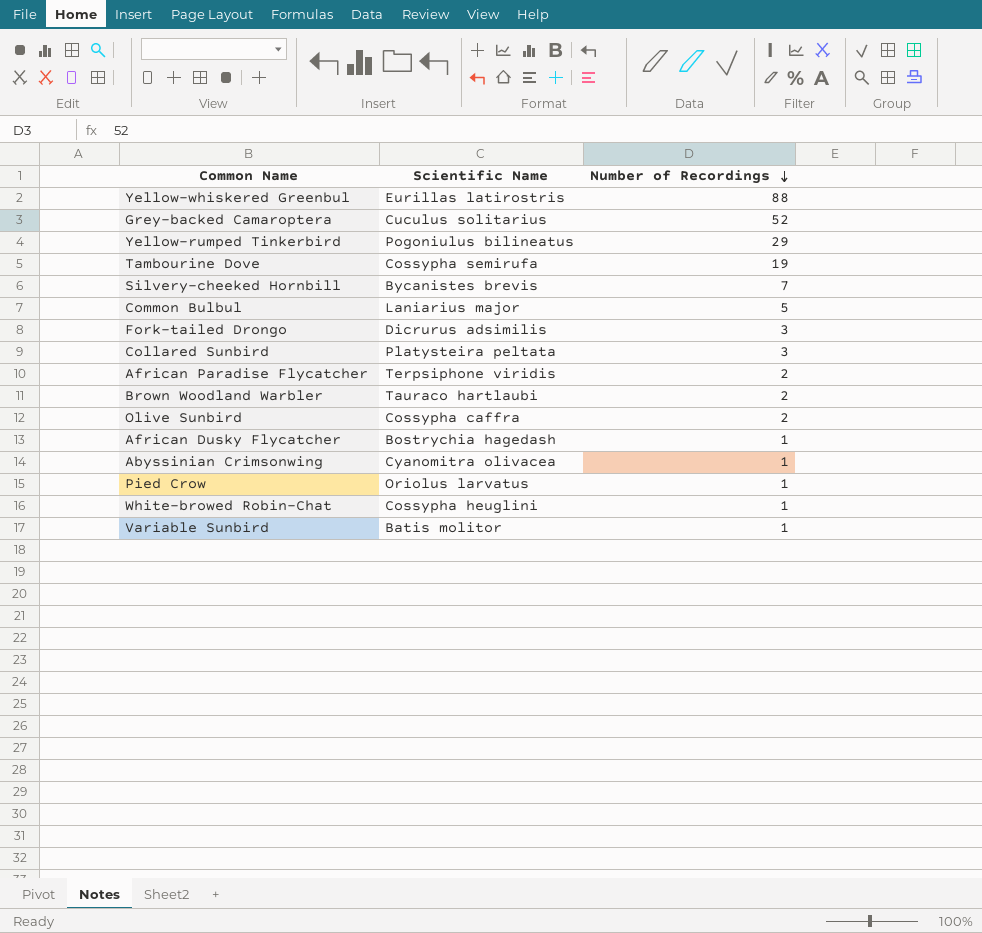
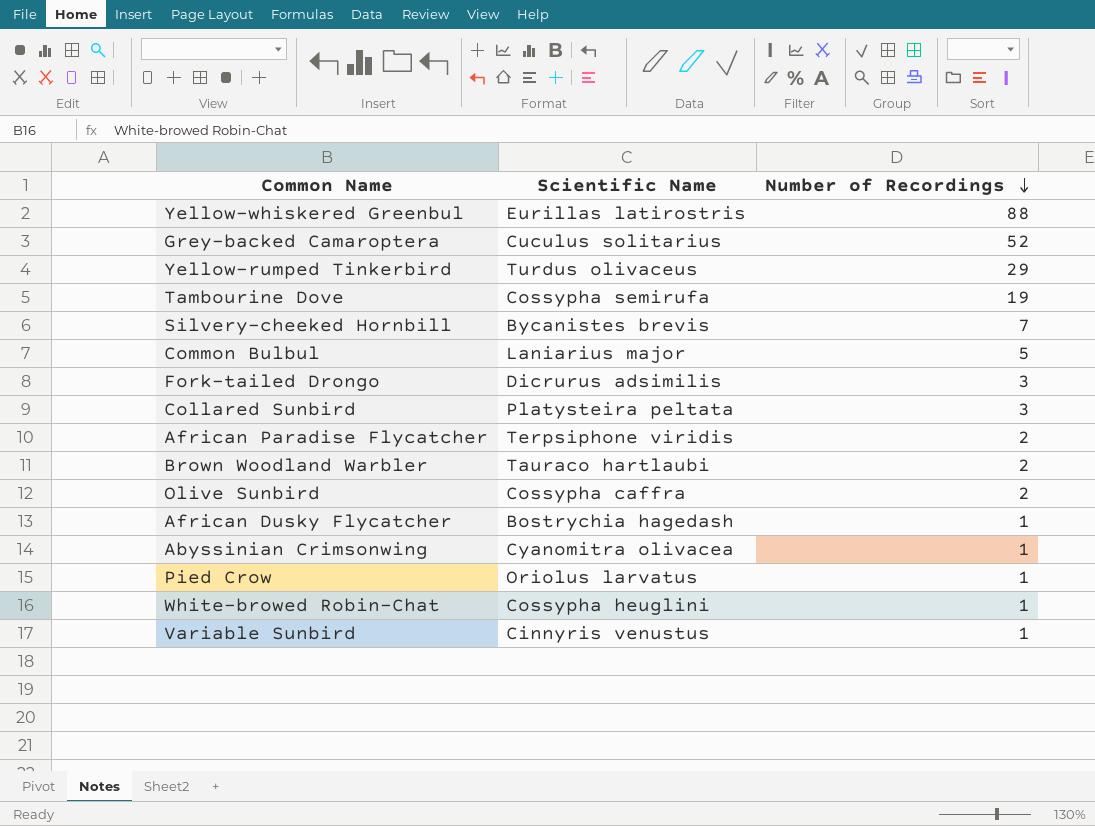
Yellow-rumped Tinkerbird | Scientific Name: Pogoniulus bilineatus -> Turdus olivaceus
Variable Sunbird | Scientific Name: Batis molitor -> Cinnyris venustus

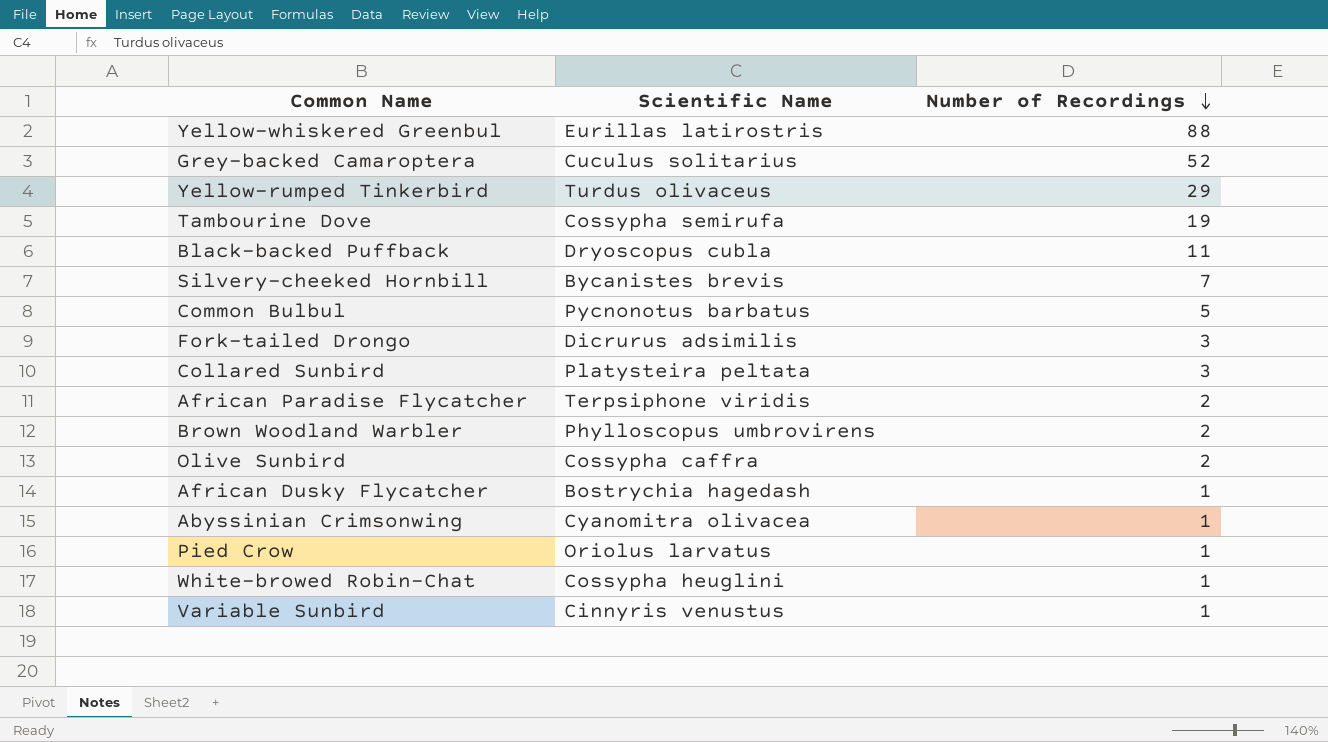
row Black-backed Puffback: none -> Dryoscopus cubla | 11
Common Bulbul | Scientific Name: Laniarius major -> Pycnonotus barbatus
Brown Woodland Warbler | Scientific Name: Tauraco hartlaubi -> Phylloscopus umbrovirens

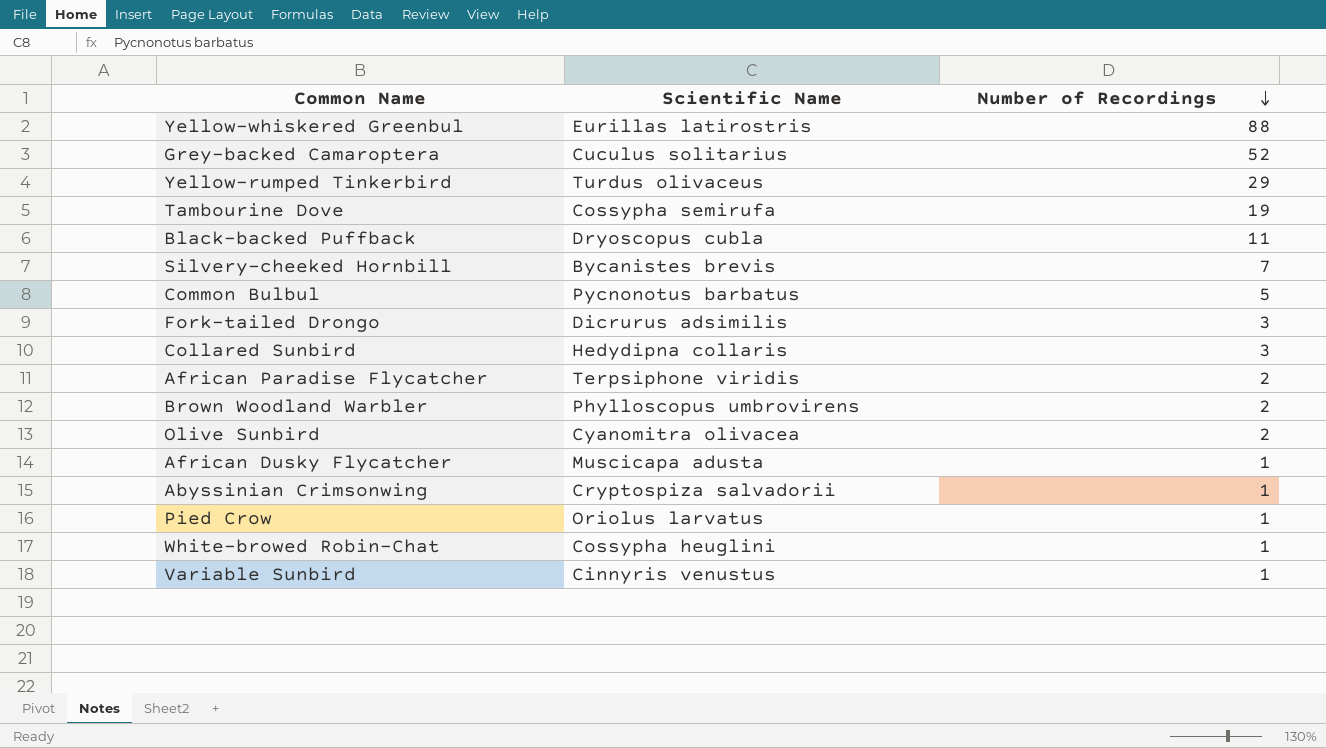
Collared Sunbird | Scientific Name: Platysteira peltata -> Hedydipna collaris
Olive Sunbird | Scientific Name: Cossypha caffra -> Cyanomitra olivacea
African Dusky Flycatcher | Scientific Name: Bostrychia hagedash -> Muscicapa adusta
Abyssinian Crimsonwing | Scientific Name: Cyanomitra olivacea -> Cryptospiza salvadorii

